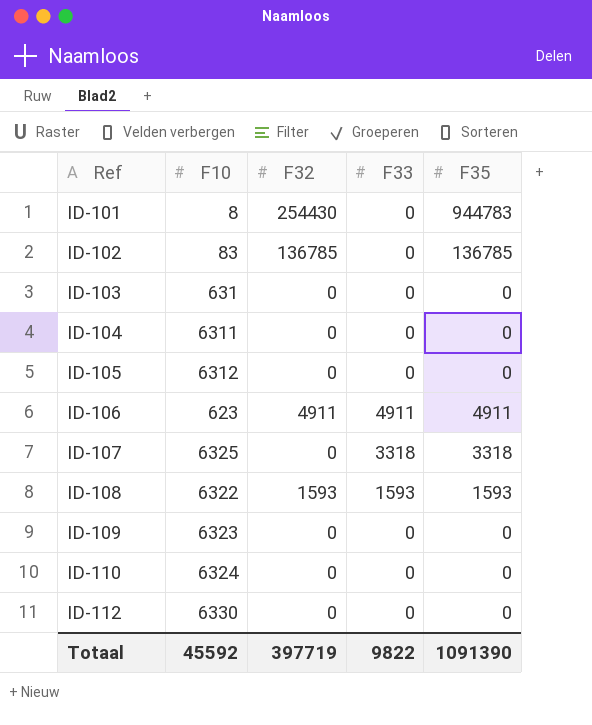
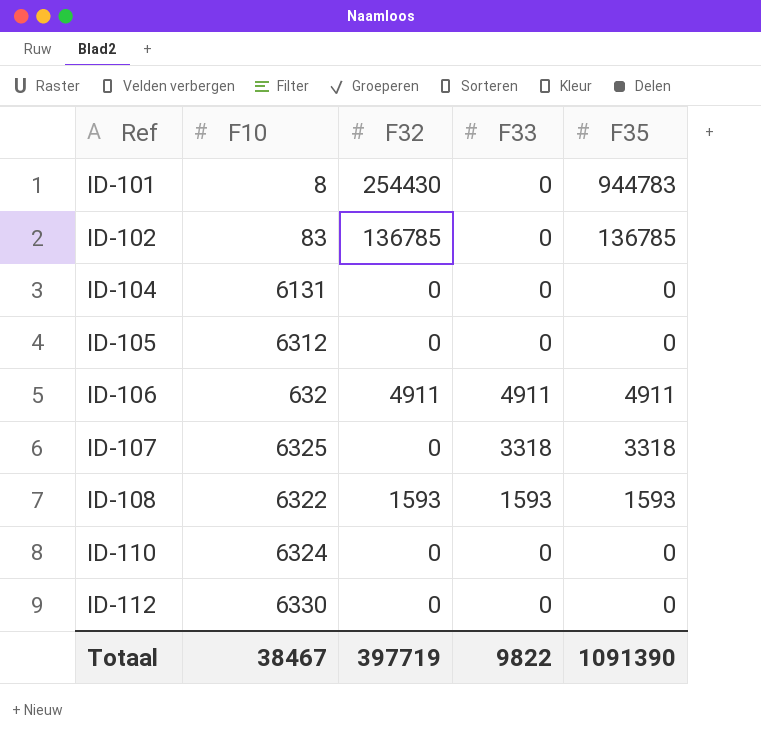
row ID-103: 631 | 0 | 0 | 0 -> none
row ID-109: 6323 | 0 | 0 | 0 -> none
ID-104 | F10: 6311 -> 6131
ID-106 | F10: 623 -> 632
Totaal | F10: 45592 -> 38467

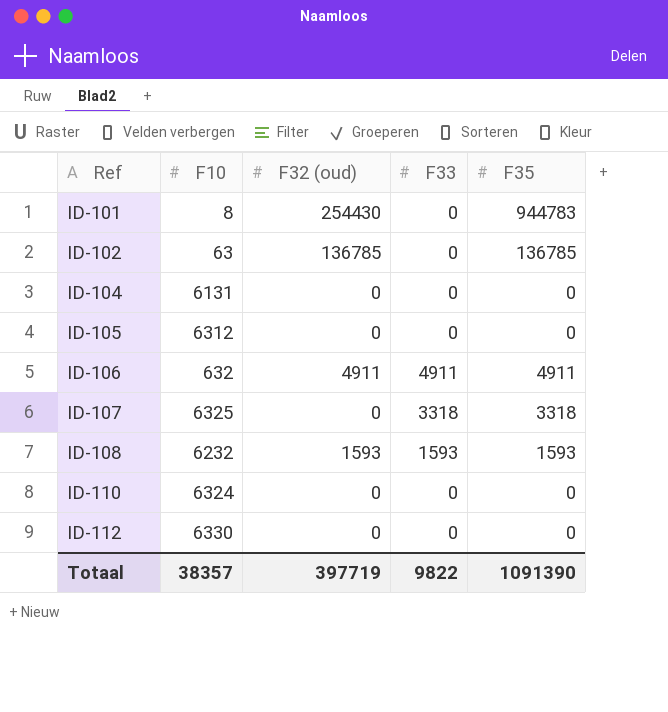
column name: F32 -> F32 (oud)
ID-102 | F10: 83 -> 63
ID-108 | F10: 6322 -> 6232
Totaal | F10: 38467 -> 38357

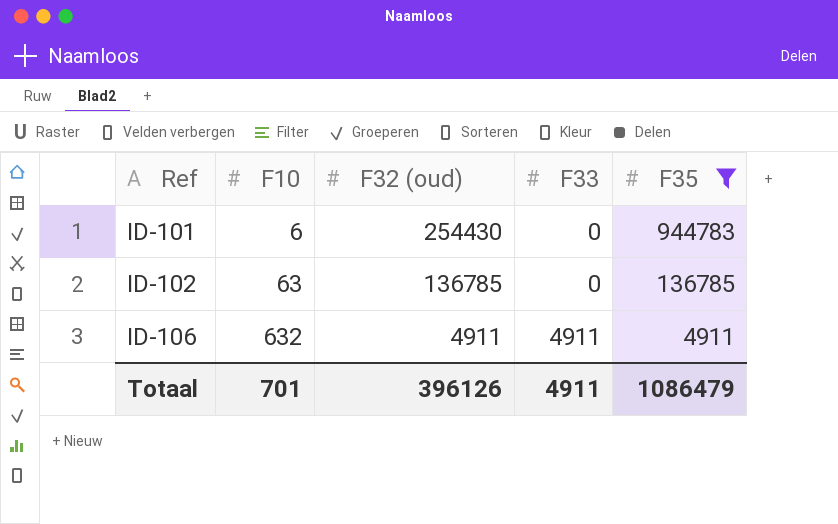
filter: none -> F35 >= 4911
ID-101 | F10: 8 -> 6
Totaal | F10: 38357 -> 701
Totaal | F32 (oud): 397719 -> 396126
Totaal | F33: 9822 -> 4911
Totaal | F35: 1091390 -> 1086479

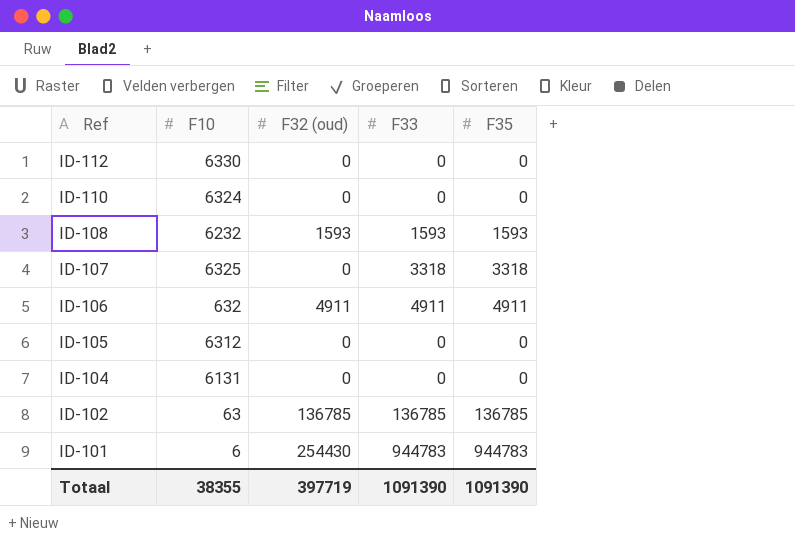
filter: F35 >= 4911 -> none
row order: Ref ascending -> Ref descending
ID-102 | F33: 0 -> 136785
ID-101 | F33: 0 -> 944783
Totaal | F10: 701 -> 38355
Totaal | F32 (oud): 396126 -> 397719
Totaal | F33: 4911 -> 1091390
Totaal | F35: 1086479 -> 1091390

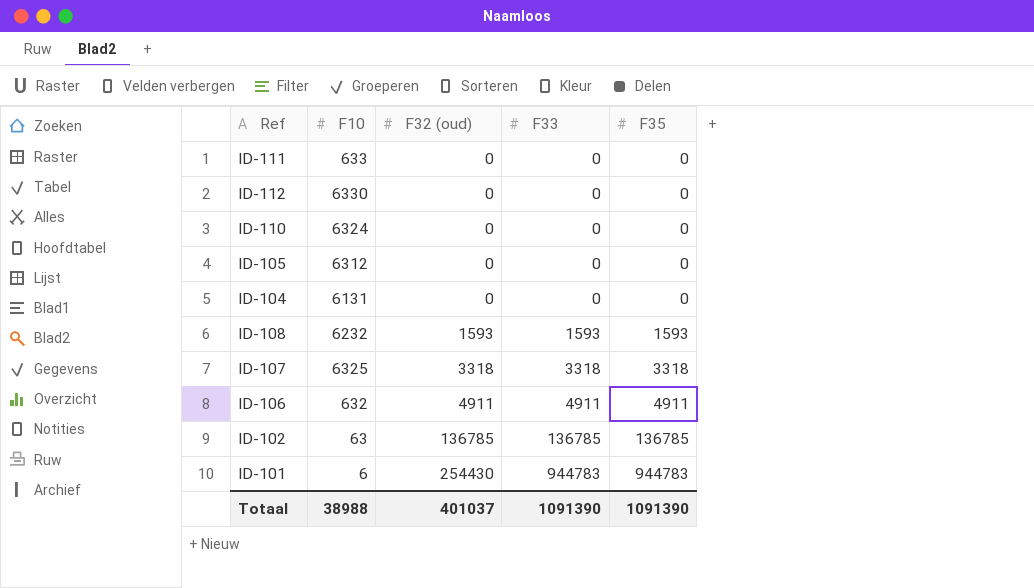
row order: Ref descending -> F32 (oud) ascending
row ID-111: none -> 633 | 0 | 0 | 0
ID-107 | F32 (oud): 0 -> 3318
Totaal | F10: 38355 -> 38988
Totaal | F32 (oud): 397719 -> 401037

